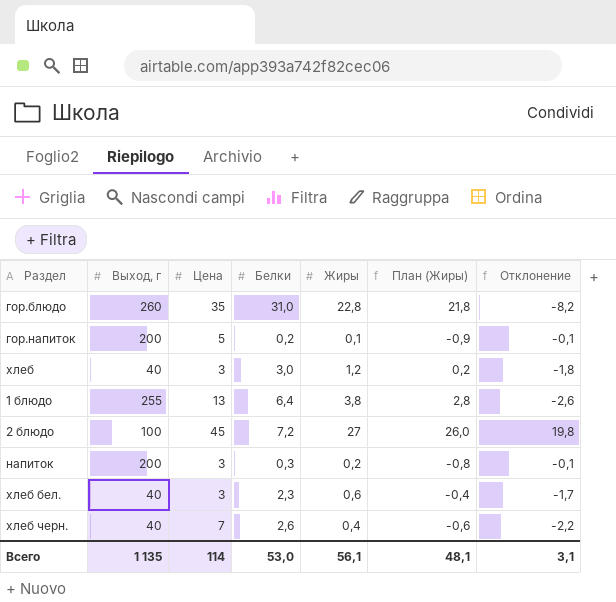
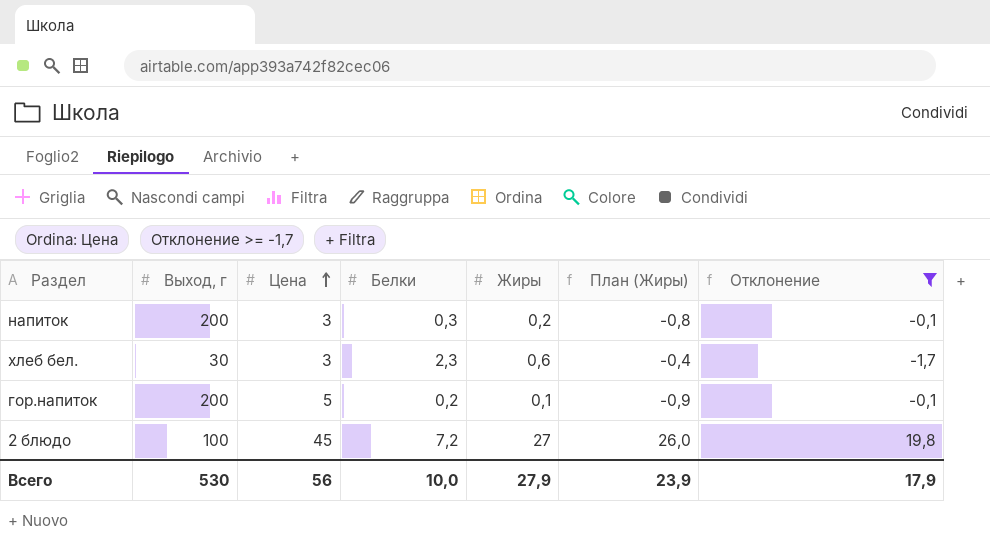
filter: none -> Отклонение >= -1,7
row order: none -> Цена ascending
хлеб бел. | Выход, г: 40 -> 30
Всего | Выход, г: 1 135 -> 530
Всего | Цена: 114 -> 56
Всего | Белки: 53,0 -> 10,0
Всего | Жиры: 56,1 -> 27,9
Всего | План (Жиры): 48,1 -> 23,9
Всего | Отклонение: 3,1 -> 17,9

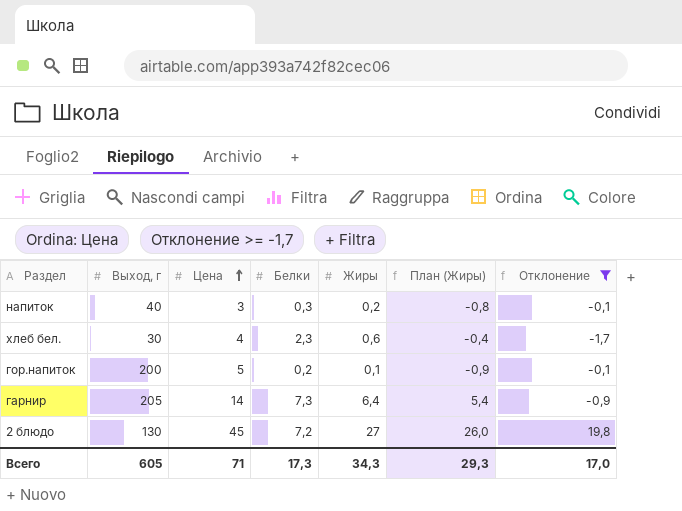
напиток | Выход, г: 200 -> 40
хлеб бел. | Цена: 3 -> 4
row гарнир: none -> 205 | 14 | 7,3 | 6,4 | 5,4 | -0,9
2 блюдо | Выход, г: 100 -> 130
Всего | Выход, г: 530 -> 605
Всего | Цена: 56 -> 71
Всего | Белки: 10,0 -> 17,3
Всего | Жиры: 27,9 -> 34,3
Всего | План (Жиры): 23,9 -> 29,3
Всего | Отклонение: 17,9 -> 17,0

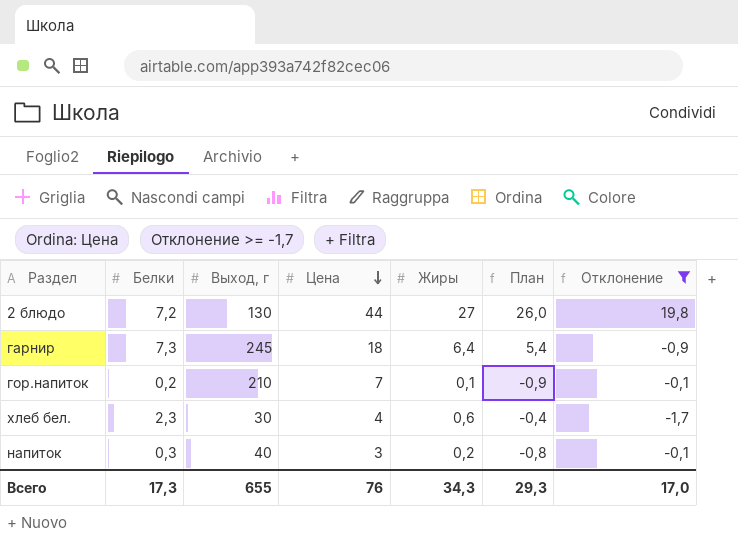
row order: Цена ascending -> Цена descending
column Белки | position: 4 -> 2
column name: План (Жиры) -> План
2 блюдо | Цена: 45 -> 44
гарнир | Выход, г: 205 -> 245
гарнир | Цена: 14 -> 18
гор.напиток | Выход, г: 200 -> 210
гор.напиток | Цена: 5 -> 7
Всего | Выход, г: 605 -> 655
Всего | Цена: 71 -> 76

